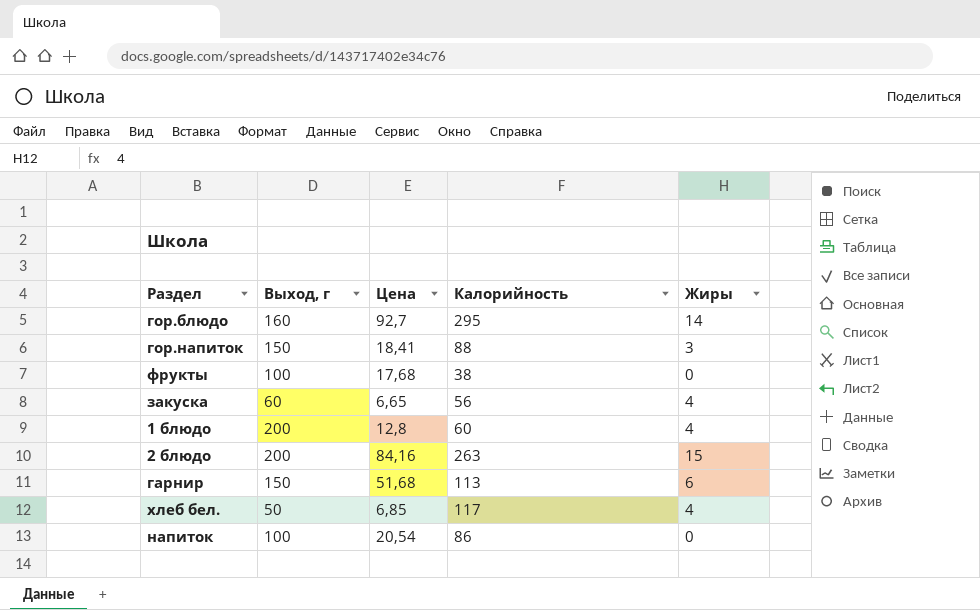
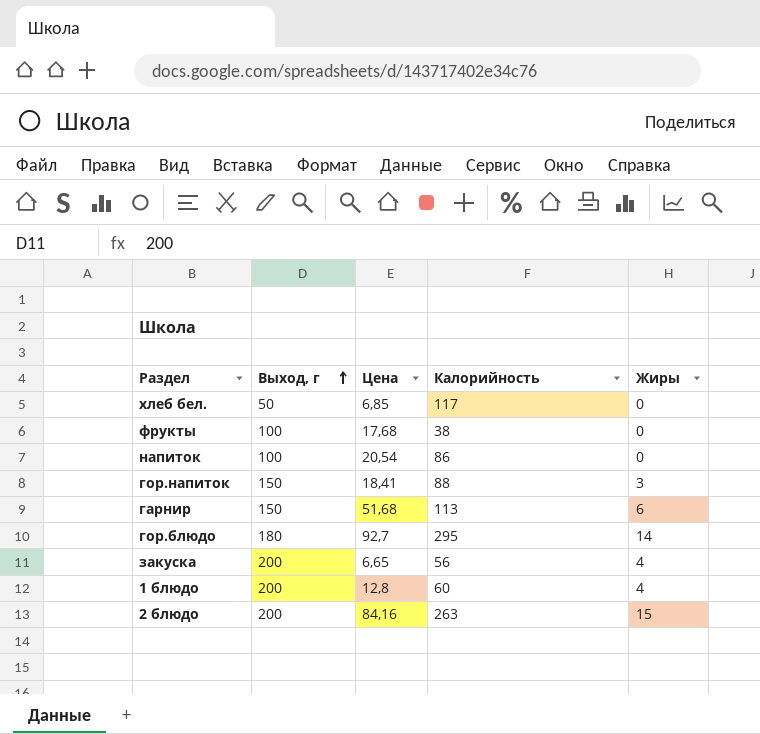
row order: none -> Выход, г ascending
хлеб бел. | Жиры: 4 -> 0
гор.блюдо | Выход, г: 160 -> 180
закуска | Выход, г: 60 -> 200

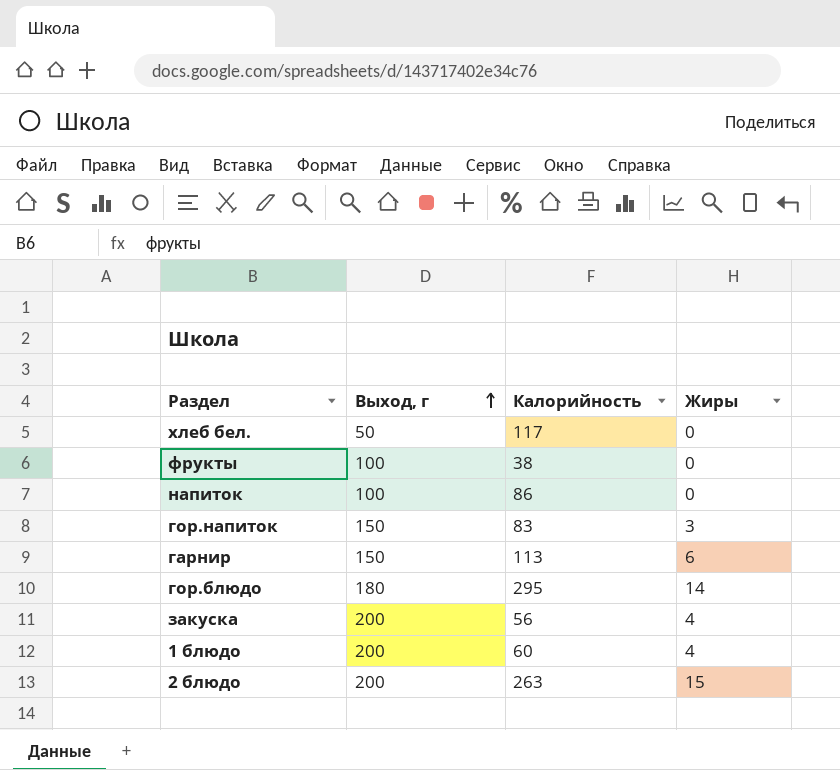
column Цена | position: 3 -> none
гор.напиток | Калорийность: 88 -> 83

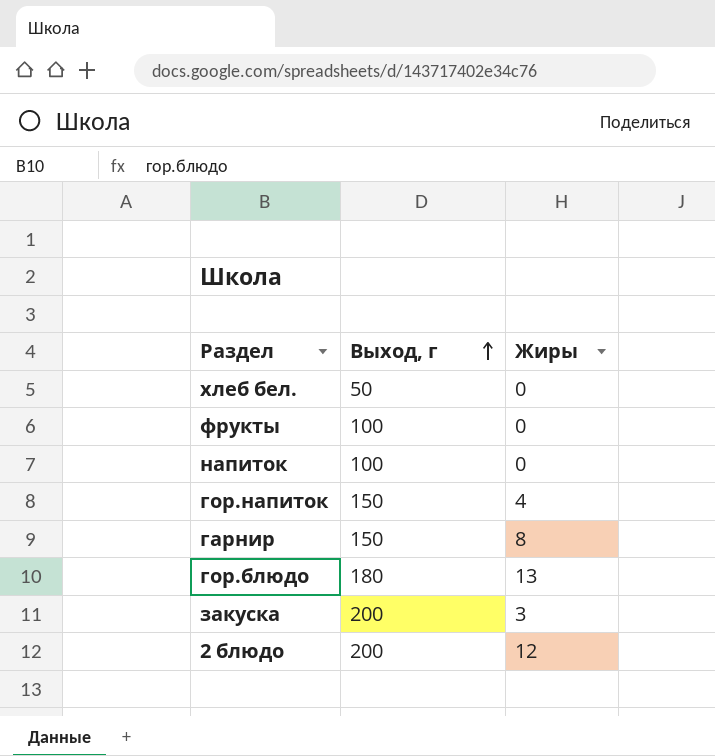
column Калорийность | position: 3 -> none
row 1 блюдо: 200 | 60 | 4 -> none
гор.напиток | Жиры: 3 -> 4
гарнир | Жиры: 6 -> 8
гор.блюдо | Жиры: 14 -> 13
закуска | Жиры: 4 -> 3
2 блюдо | Жиры: 15 -> 12

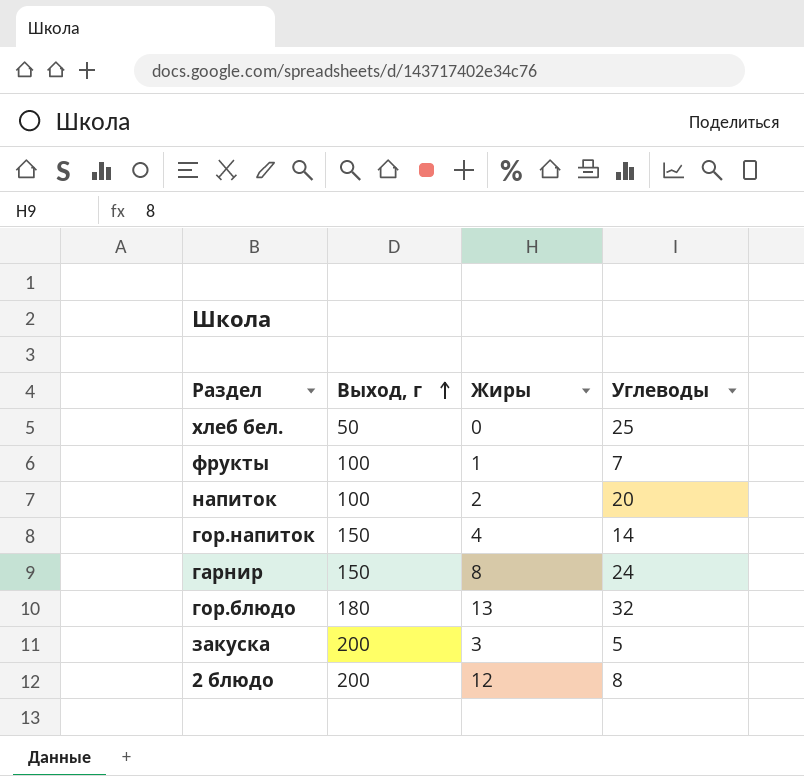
column Углеводы | position: none -> 4
фрукты | Жиры: 0 -> 1
напиток | Жиры: 0 -> 2

